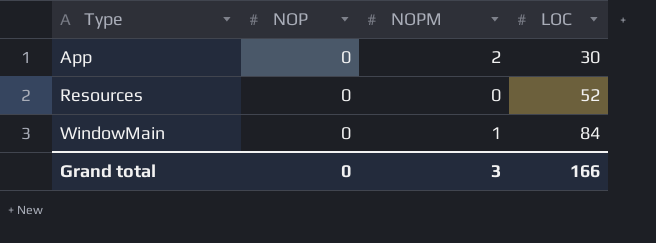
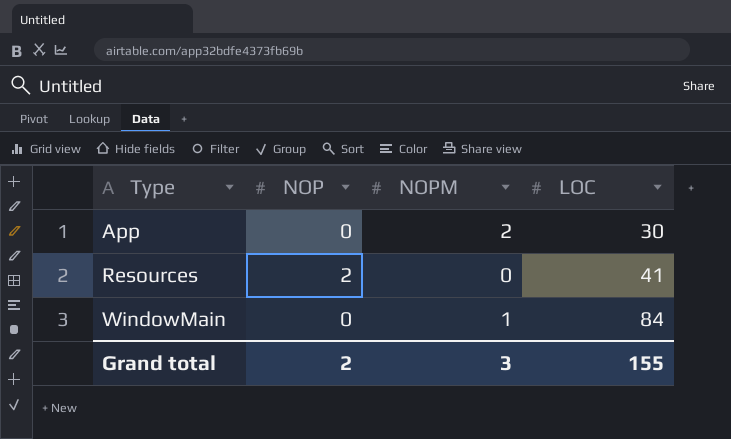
Resources | NOP: 0 -> 2
Resources | LOC: 52 -> 41
Grand total | NOP: 0 -> 2
Grand total | LOC: 166 -> 155

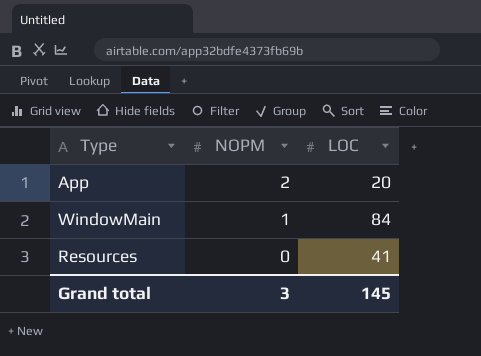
row order: Type ascending -> NOPM descending
column NOP | position: 2 -> none
App | LOC: 30 -> 20
Grand total | LOC: 155 -> 145

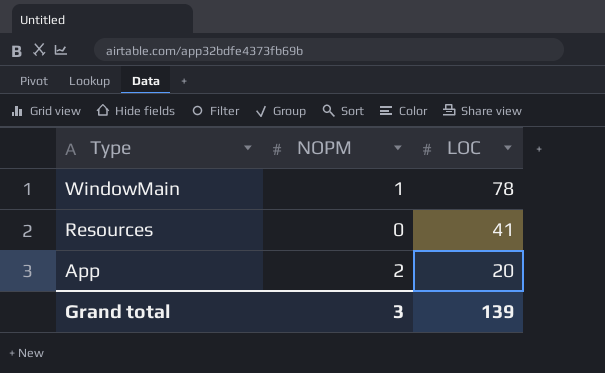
row order: NOPM descending -> Type descending
WindowMain | LOC: 84 -> 78
Grand total | LOC: 145 -> 139

